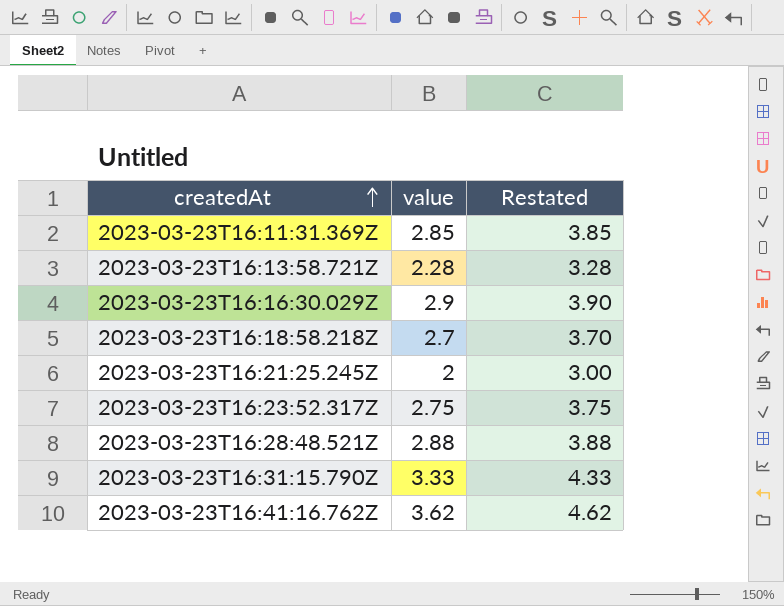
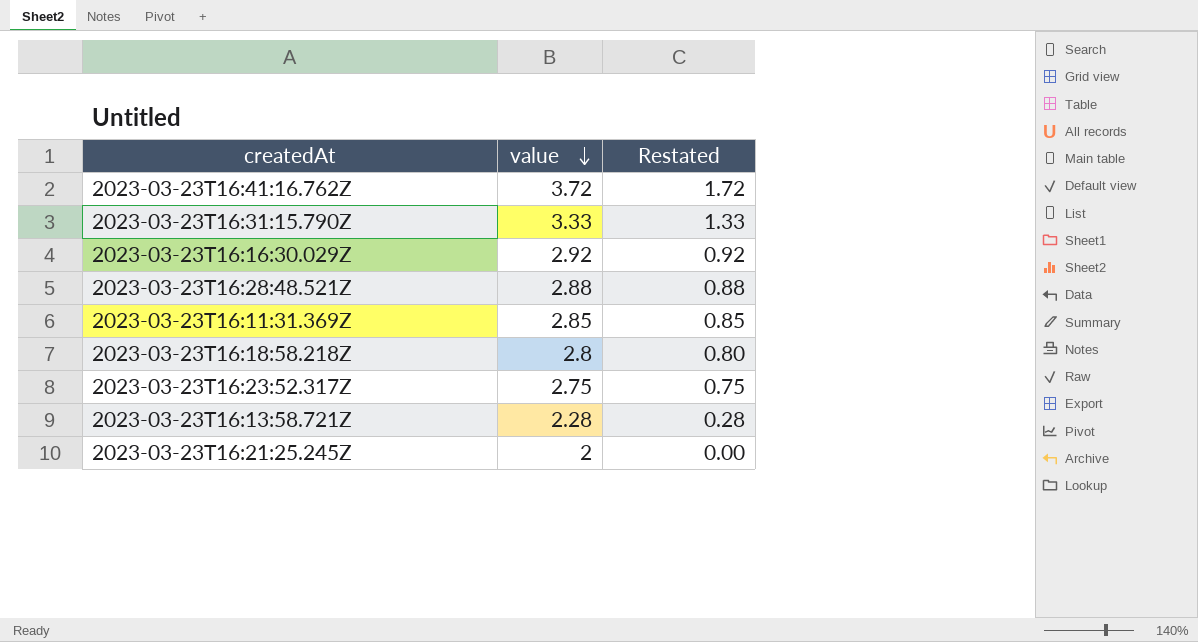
row order: createdAt ascending -> value descending
column Restated | formula: [value] + 1 -> [value] - 2
2023-03-23T16:41:16.762Z | value: 3.62 -> 3.72
2023-03-23T16:16:30.029Z | value: 2.9 -> 2.92
2023-03-23T16:18:58.218Z | value: 2.7 -> 2.8

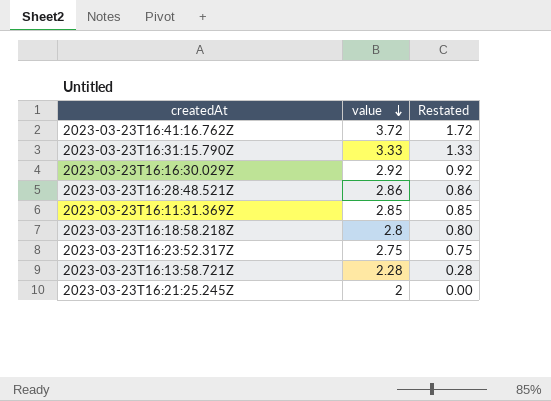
2023-03-23T16:28:48.521Z | value: 2.88 -> 2.86
2023-03-23T16:28:48.521Z | Restated: 0.88 -> 0.86

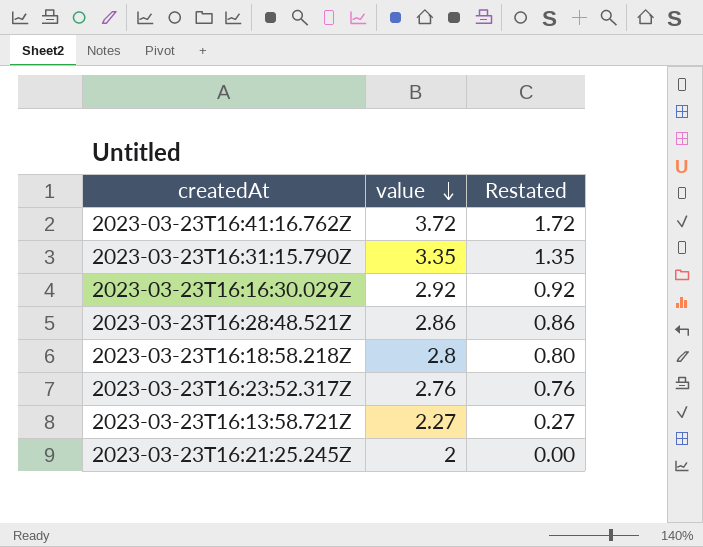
row 2023-03-23T16:11:31.369Z: 2.85 | 0.85 -> none
2023-03-23T16:31:15.790Z | value: 3.33 -> 3.35
2023-03-23T16:31:15.790Z | Restated: 1.33 -> 1.35
2023-03-23T16:23:52.317Z | value: 2.75 -> 2.76
2023-03-23T16:23:52.317Z | Restated: 0.75 -> 0.76
2023-03-23T16:13:58.721Z | value: 2.28 -> 2.27
2023-03-23T16:13:58.721Z | Restated: 0.28 -> 0.27

